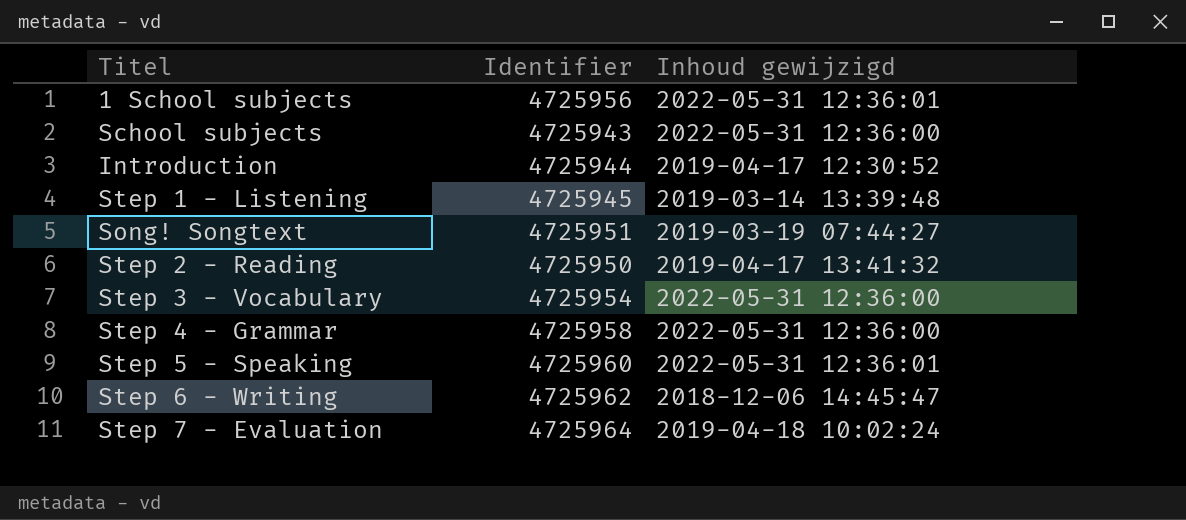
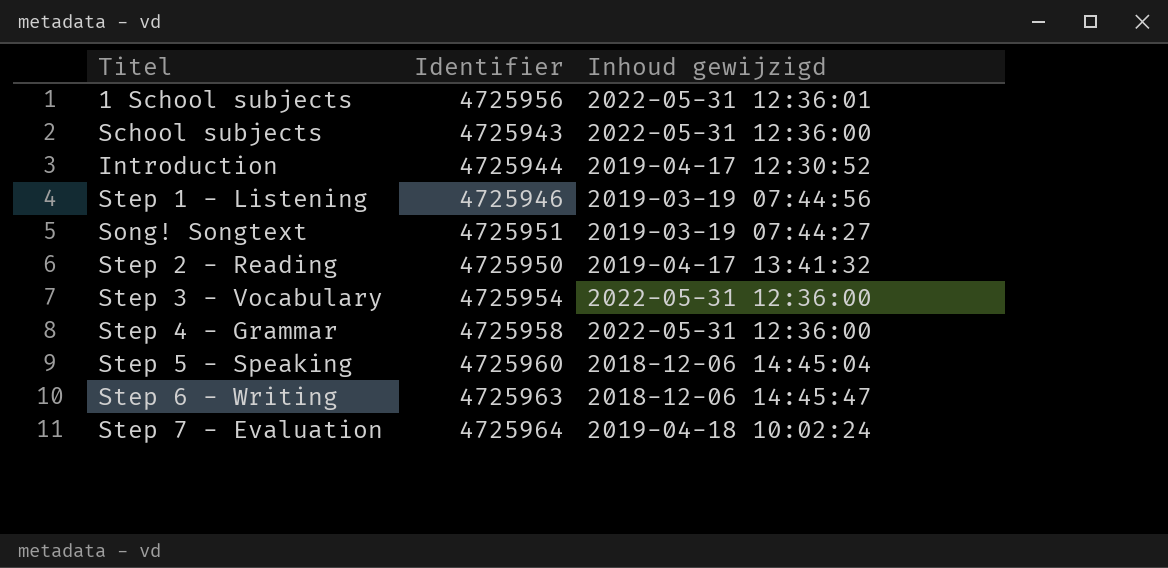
Step 1 - Listening | Identifier: 4725945 -> 4725946
Step 1 - Listening | Inhoud gewijzigd: 2019-03-14 13:39:48 -> 2019-03-19 07:44:56
Step 5 - Speaking | Inhoud gewijzigd: 2022-05-31 12:36:01 -> 2018-12-06 14:45:04
Step 6 - Writing | Identifier: 4725962 -> 4725963

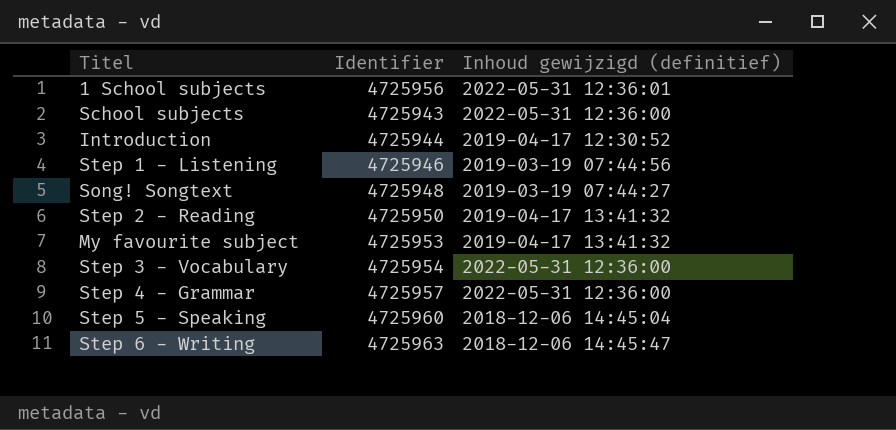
column name: Inhoud gewijzigd -> Inhoud gewijzigd (definitief)
row Step 7 - Evaluation: 4725964 | 2019-04-18 10:02:24 -> none
Song! Songtext | Identifier: 4725951 -> 4725948
row My favourite subject: none -> 4725953 | 2019-04-17 13:41:32
Step 4 - Grammar | Identifier: 4725958 -> 4725957

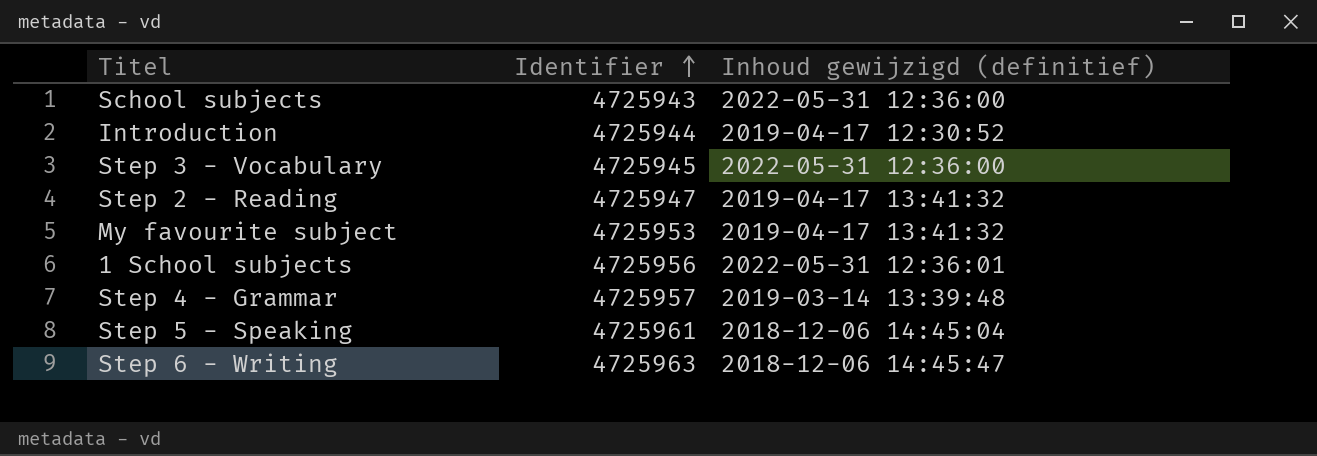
row order: none -> Identifier ascending
row Step 1 - Listening: 4725946 | 2019-03-19 07:44:56 -> none
row Song! Songtext: 4725948 | 2019-03-19 07:44:27 -> none
Step 3 - Vocabulary | Identifier: 4725954 -> 4725945
Step 2 - Reading | Identifier: 4725950 -> 4725947
Step 4 - Grammar | Inhoud gewijzigd (definitief): 2022-05-31 12:36:00 -> 2019-03-14 13:39:48
Step 5 - Speaking | Identifier: 4725960 -> 4725961

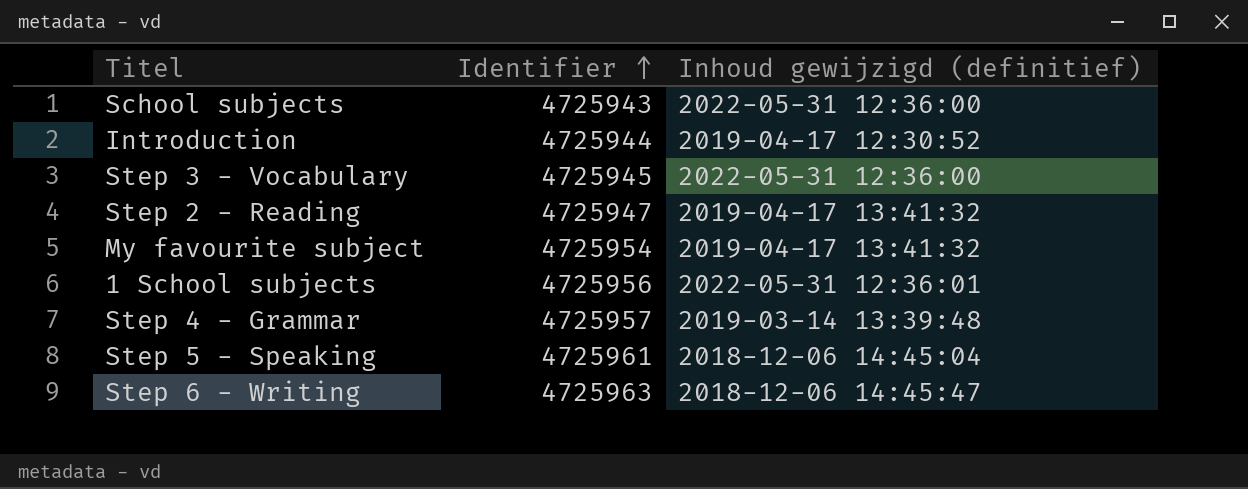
My favourite subject | Identifier: 4725953 -> 4725954

